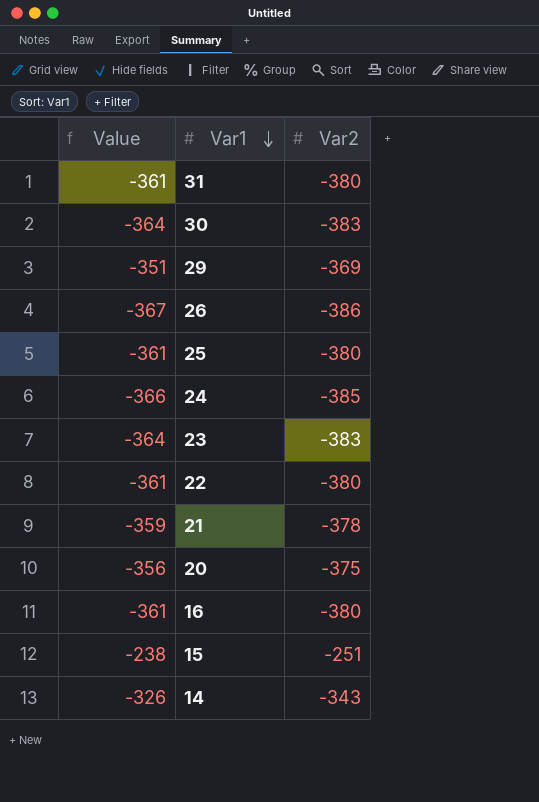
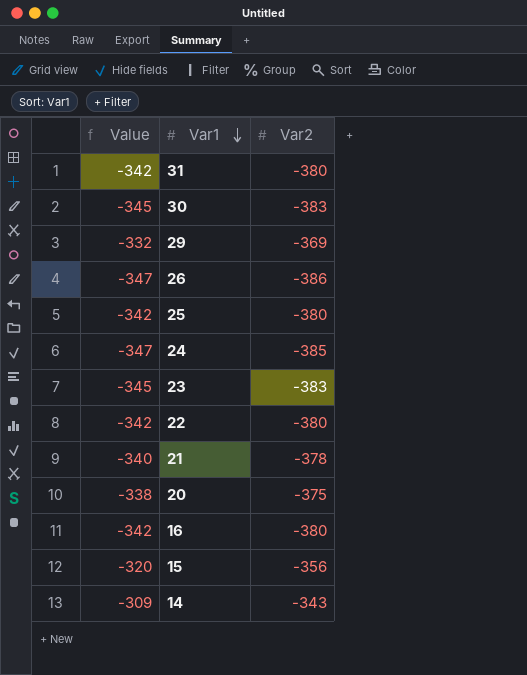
column Value | formula: [Var2] * 0.95 -> [Var2] * 0.9
15 | Var2: -251 -> -356

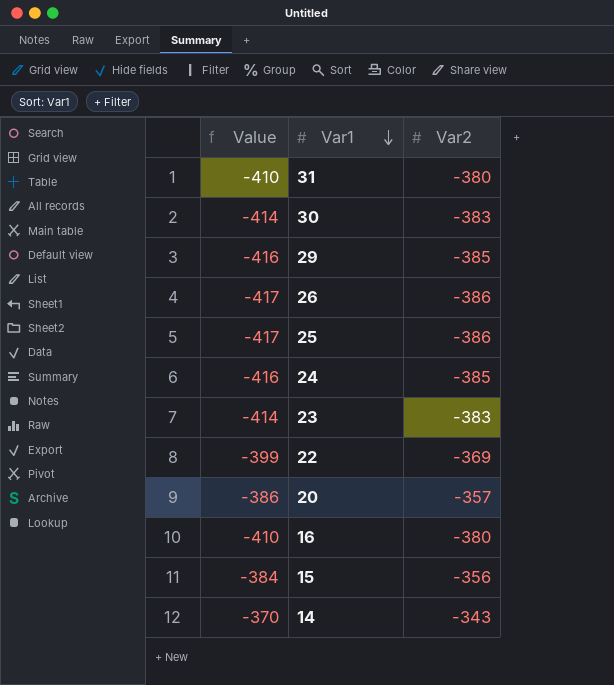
column Value | formula: [Var2] * 0.9 -> [Var2] * 1.08
row 21: -340 | -378 -> none
29 | Var2: -369 -> -385
25 | Var2: -380 -> -386
22 | Var2: -380 -> -369
20 | Var2: -375 -> -357

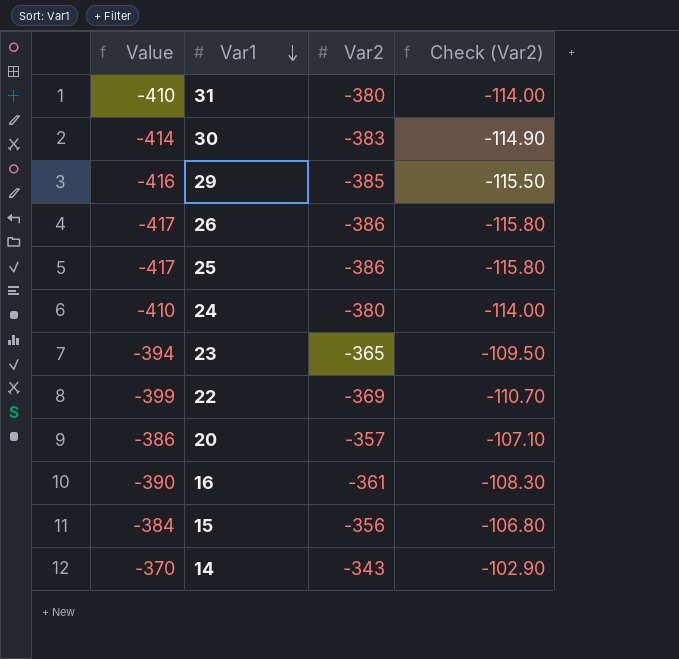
column Check (Var2) | formula: none -> [Var2] * 0.3
24 | Value: -416 -> -410
24 | Var2: -385 -> -380
23 | Value: -414 -> -394
23 | Var2: -383 -> -365
16 | Value: -410 -> -390
16 | Var2: -380 -> -361

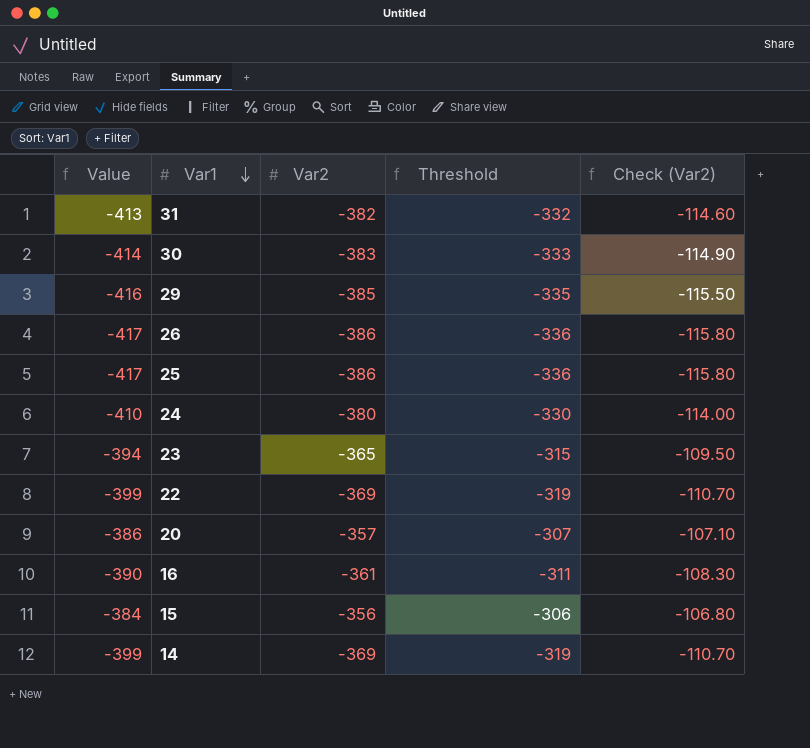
column Threshold | formula: none -> [Var2] + 50
31 | Value: -410 -> -413
31 | Var2: -380 -> -382
31 | Check (Var2): -114.00 -> -114.60
14 | Value: -370 -> -399
14 | Var2: -343 -> -369
14 | Check (Var2): -102.90 -> -110.70

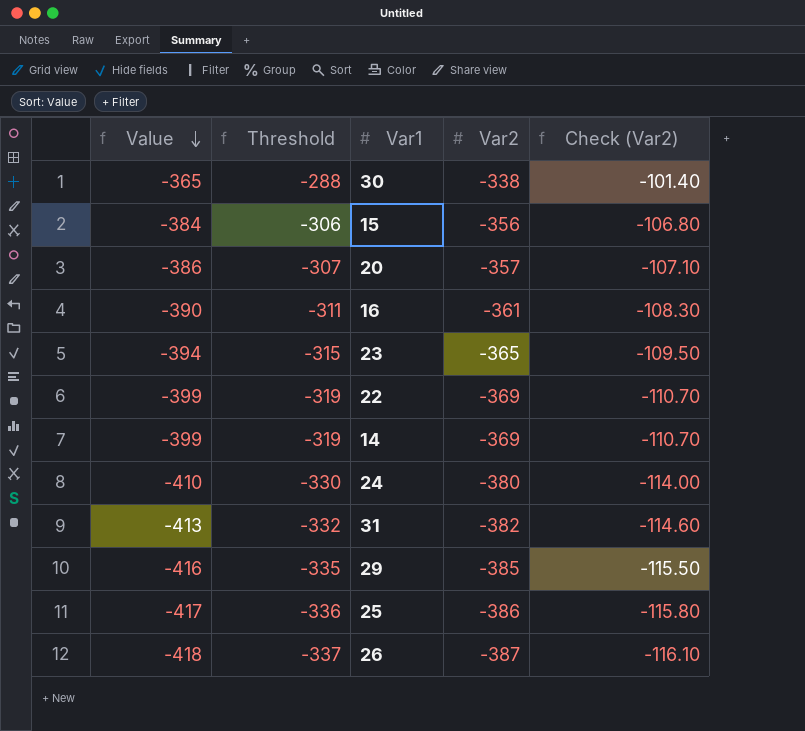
row order: Var1 descending -> Value descending
column Threshold | position: 4 -> 2
30 | Value: -414 -> -365
30 | Threshold: -333 -> -288
30 | Var2: -383 -> -338
30 | Check (Var2): -114.90 -> -101.40
26 | Value: -417 -> -418
26 | Threshold: -336 -> -337
26 | Var2: -386 -> -387
26 | Check (Var2): -115.80 -> -116.10

